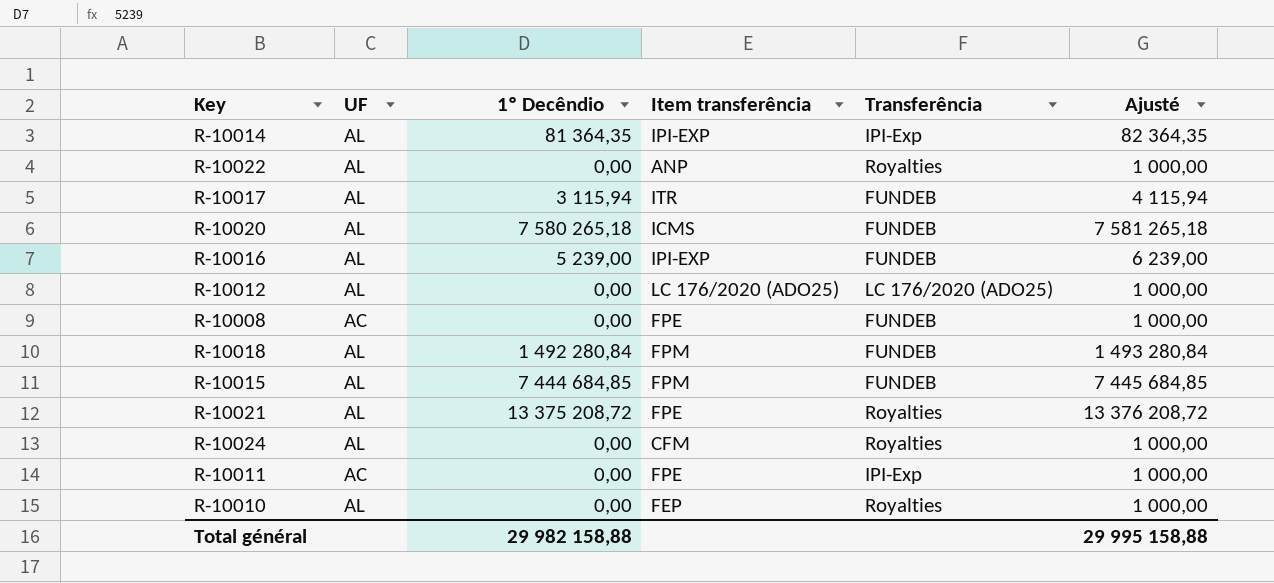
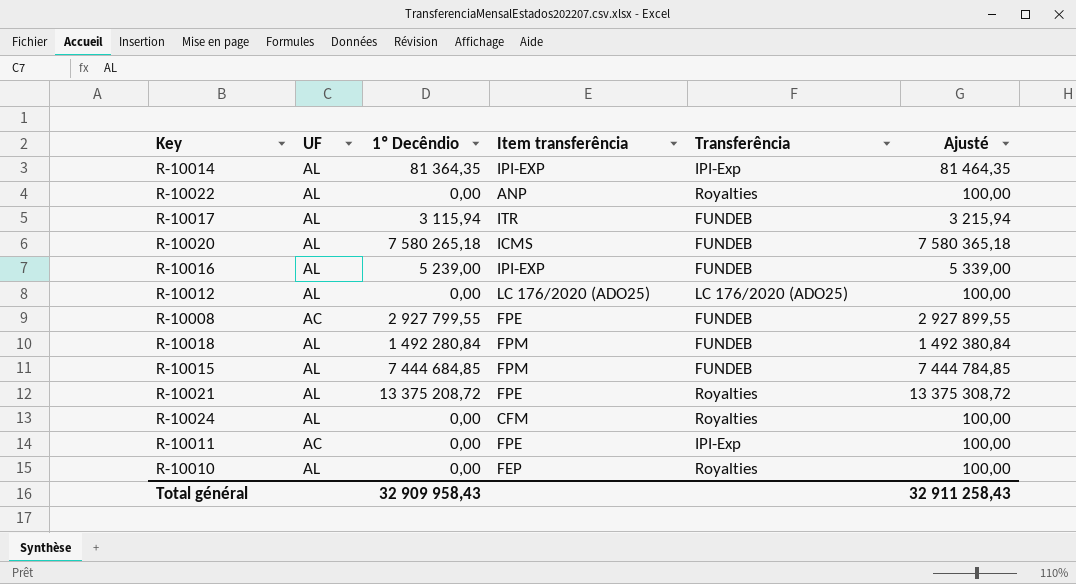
column Ajusté | formula: [1º Decêndio] + 1000 -> [1º Decêndio] + 100
R-10008 | 1º Decêndio: 0,00 -> 2 927 799,55
Total général | 1º Decêndio: 29 982 158,88 -> 32 909 958,43
Total général | Ajusté: 29 995 158,88 -> 32 911 258,43

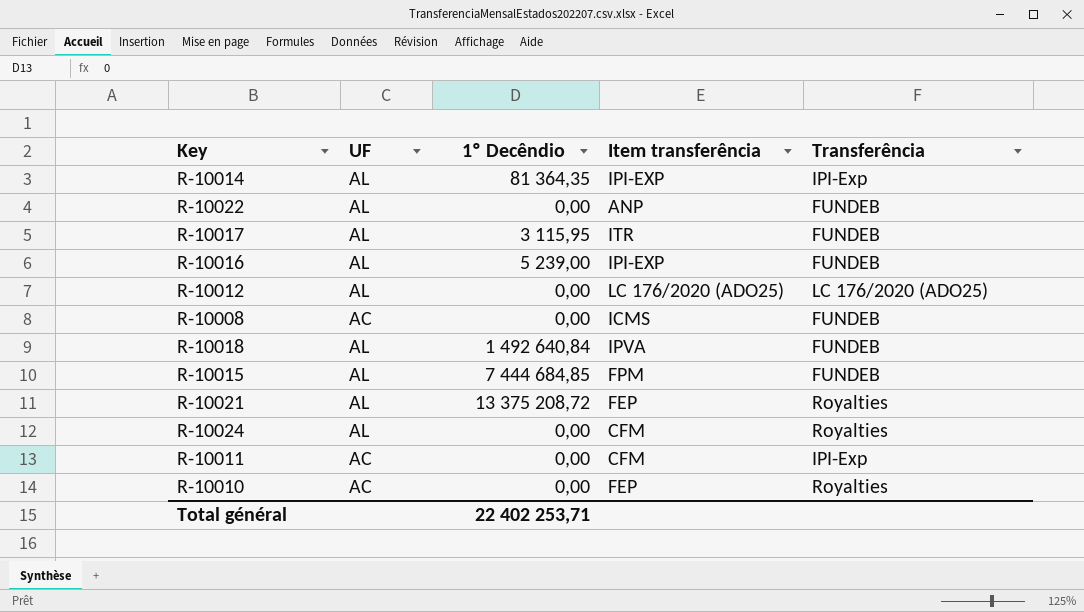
column Ajusté | formula: [1º Decêndio] + 100 -> none
row R-10020: AL | 7 580 265,18 | ICMS | FUNDEB | 7 580 365,18 -> none
R-10022 | Transferência: Royalties -> FUNDEB
R-10017 | 1º Decêndio: 3 115,94 -> 3 115,95
R-10008 | 1º Decêndio: 2 927 799,55 -> 0,00
R-10008 | Item transferência: FPE -> ICMS
R-10018 | 1º Decêndio: 1 492 280,84 -> 1 492 640,84
R-10018 | Item transferência: FPM -> IPVA
R-10021 | Item transferência: FPE -> FEP
R-10011 | Item transferência: FPE -> CFM
R-10010 | UF: AL -> AC
Total général | 1º Decêndio: 32 909 958,43 -> 22 402 253,71

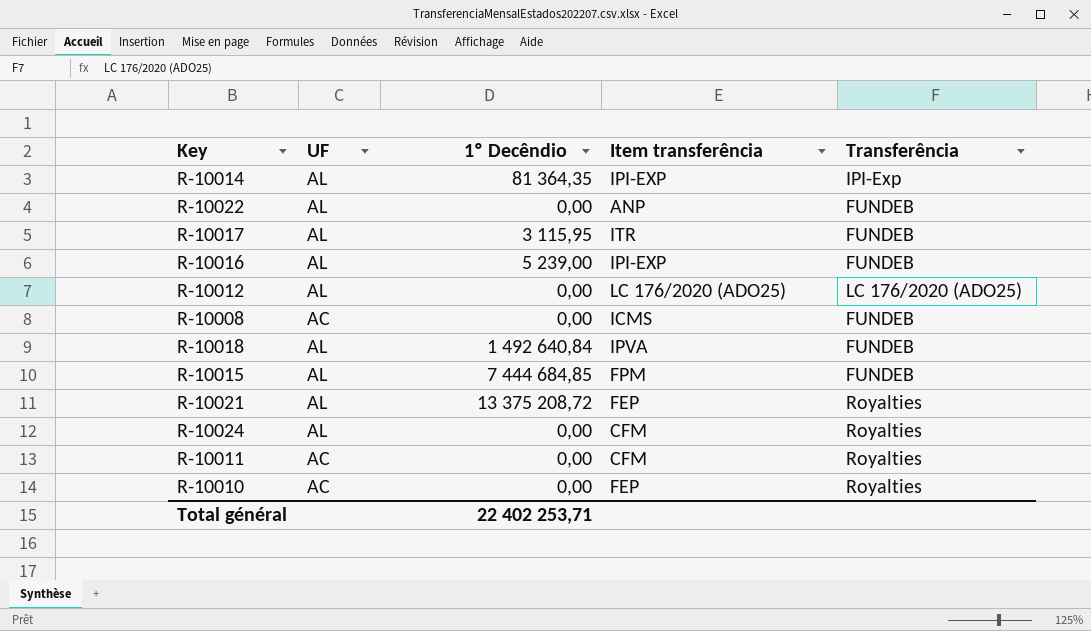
R-10011 | Transferência: IPI-Exp -> Royalties

